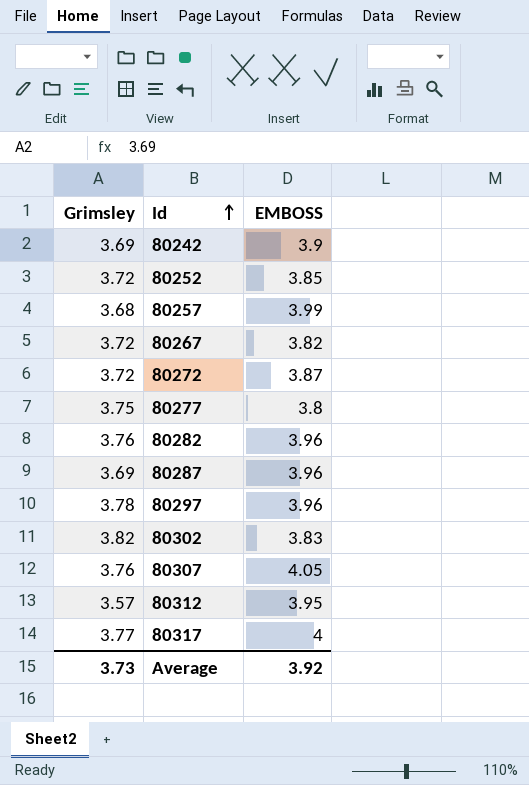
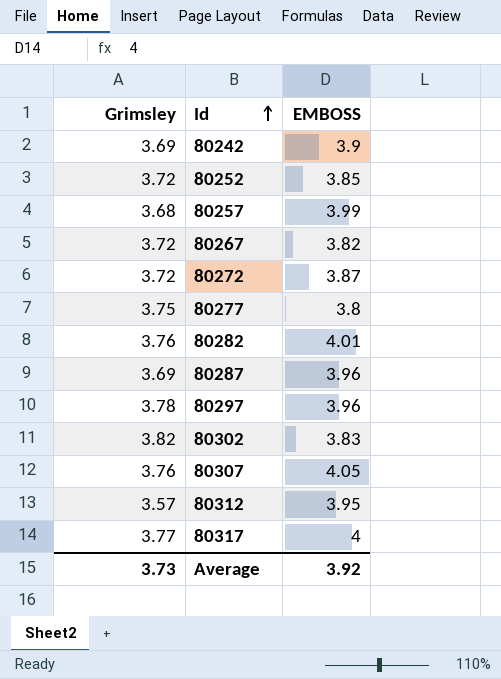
80282 | EMBOSS: 3.96 -> 4.01

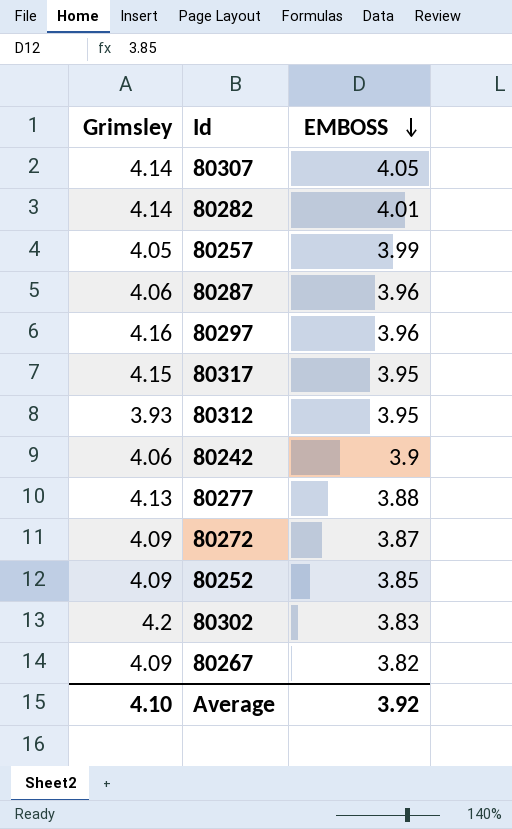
row order: Id ascending -> EMBOSS descending
80307 | Grimsley: 3.76 -> 4.14
80282 | Grimsley: 3.76 -> 4.14
80257 | Grimsley: 3.68 -> 4.05
80287 | Grimsley: 3.69 -> 4.06
80297 | Grimsley: 3.78 -> 4.16
80317 | Grimsley: 3.77 -> 4.15
80317 | EMBOSS: 4 -> 3.95
80312 | Grimsley: 3.57 -> 3.93
80242 | Grimsley: 3.69 -> 4.06
80277 | Grimsley: 3.75 -> 4.13
80277 | EMBOSS: 3.8 -> 3.88
80272 | Grimsley: 3.72 -> 4.09
80252 | Grimsley: 3.72 -> 4.09
80302 | Grimsley: 3.82 -> 4.2
80267 | Grimsley: 3.72 -> 4.09
Average | Grimsley: 3.73 -> 4.10

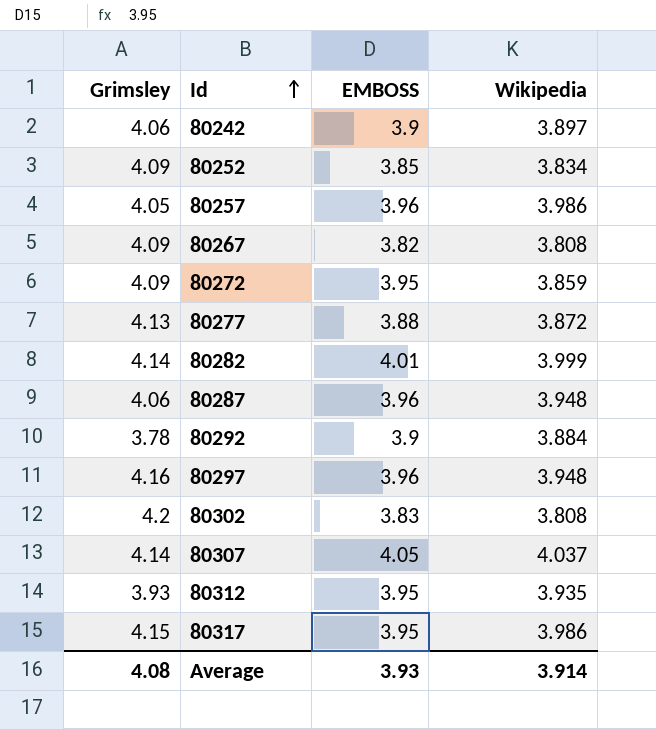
row order: EMBOSS descending -> Id ascending
column Wikipedia | position: none -> 4
80257 | EMBOSS: 3.99 -> 3.96
80272 | EMBOSS: 3.87 -> 3.95
row 80292: none -> 3.78 | 3.9 | 3.884
Average | Grimsley: 4.10 -> 4.08
Average | EMBOSS: 3.92 -> 3.93

